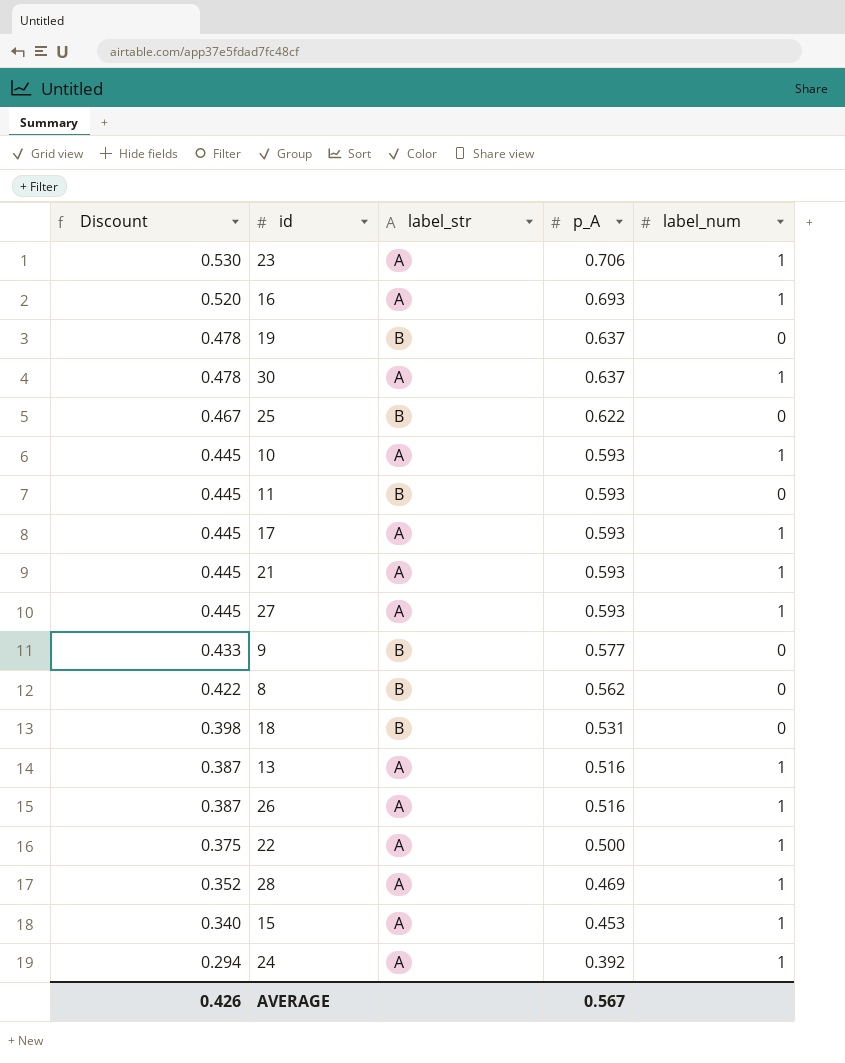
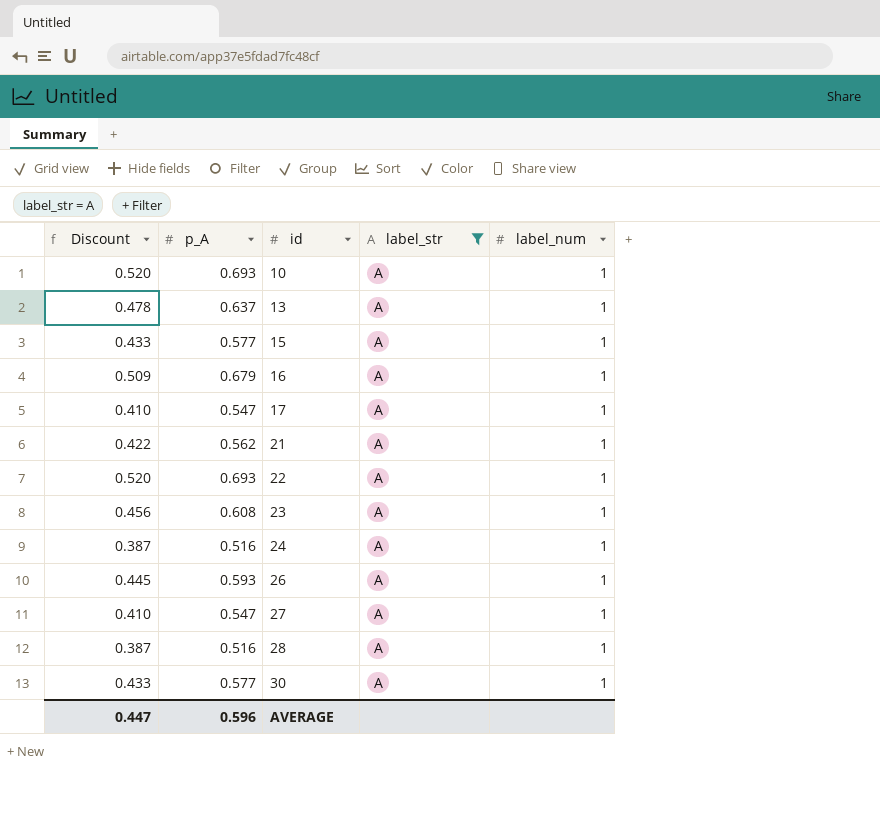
filter: none -> label_str = A
row order: Discount descending -> id ascending
column p_A | position: 4 -> 2
10 | Discount: 0.445 -> 0.520
10 | p_A: 0.593 -> 0.693
13 | Discount: 0.387 -> 0.478
13 | p_A: 0.516 -> 0.637
15 | Discount: 0.340 -> 0.433
15 | p_A: 0.453 -> 0.577
16 | Discount: 0.520 -> 0.509
16 | p_A: 0.693 -> 0.679
17 | Discount: 0.445 -> 0.410
17 | p_A: 0.593 -> 0.547
21 | Discount: 0.445 -> 0.422
21 | p_A: 0.593 -> 0.562
22 | Discount: 0.375 -> 0.520
22 | p_A: 0.500 -> 0.693
23 | Discount: 0.530 -> 0.456
23 | p_A: 0.706 -> 0.608
24 | Discount: 0.294 -> 0.387
24 | p_A: 0.392 -> 0.516
26 | Discount: 0.387 -> 0.445
26 | p_A: 0.516 -> 0.593
27 | Discount: 0.445 -> 0.410
27 | p_A: 0.593 -> 0.547
28 | Discount: 0.352 -> 0.387
28 | p_A: 0.469 -> 0.516
30 | Discount: 0.478 -> 0.433
30 | p_A: 0.637 -> 0.577
AVERAGE | Discount: 0.426 -> 0.447
AVERAGE | p_A: 0.567 -> 0.596

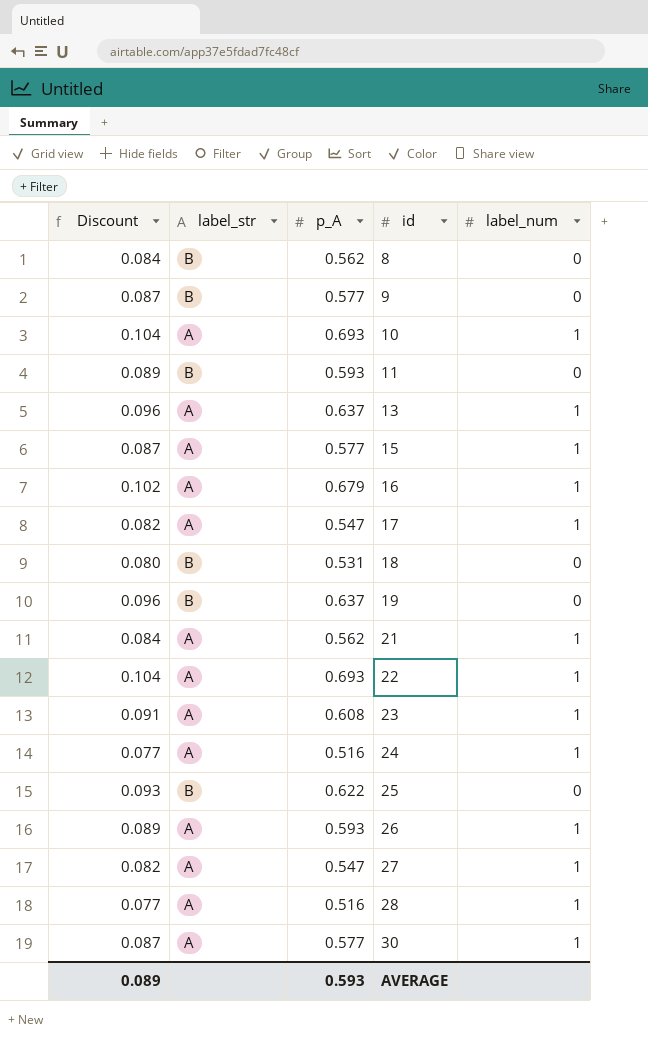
filter: label_str = A -> none
column Discount | formula: [p_A] * 0.75 -> [p_A] * 0.15
column label_str | position: 4 -> 2
AVERAGE | Discount: 0.447 -> 0.089
AVERAGE | p_A: 0.596 -> 0.593

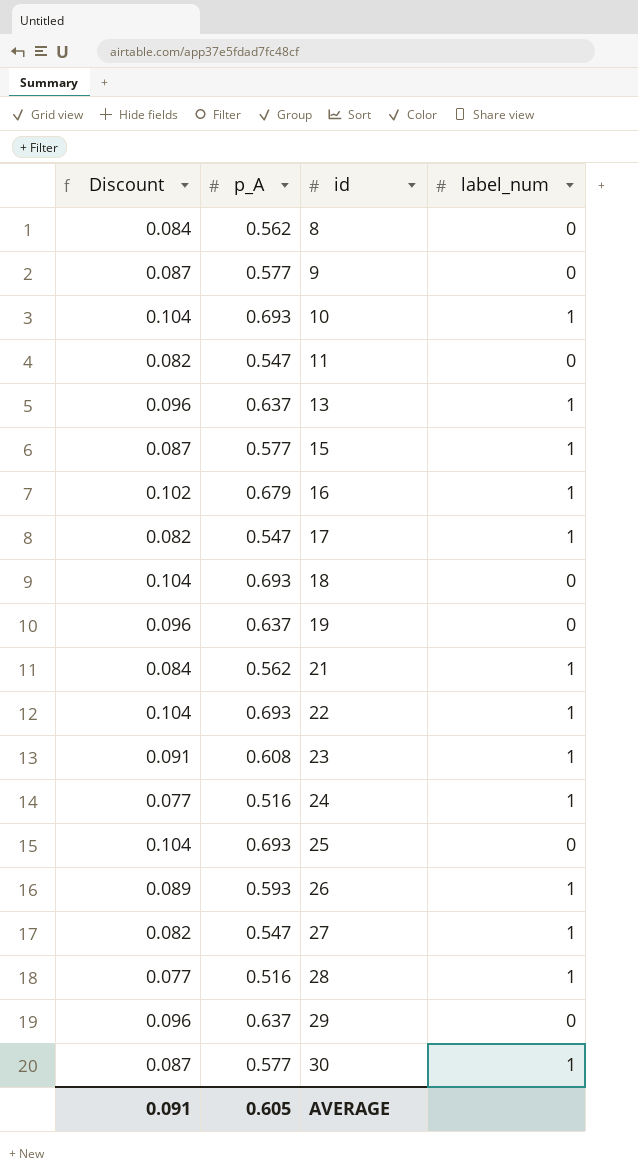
column label_str | position: 2 -> none
11 | Discount: 0.089 -> 0.082
11 | p_A: 0.593 -> 0.547
18 | Discount: 0.080 -> 0.104
18 | p_A: 0.531 -> 0.693
25 | Discount: 0.093 -> 0.104
25 | p_A: 0.622 -> 0.693
row 29: none -> 0.096 | 0.637 | 0
AVERAGE | Discount: 0.089 -> 0.091
AVERAGE | p_A: 0.593 -> 0.605

